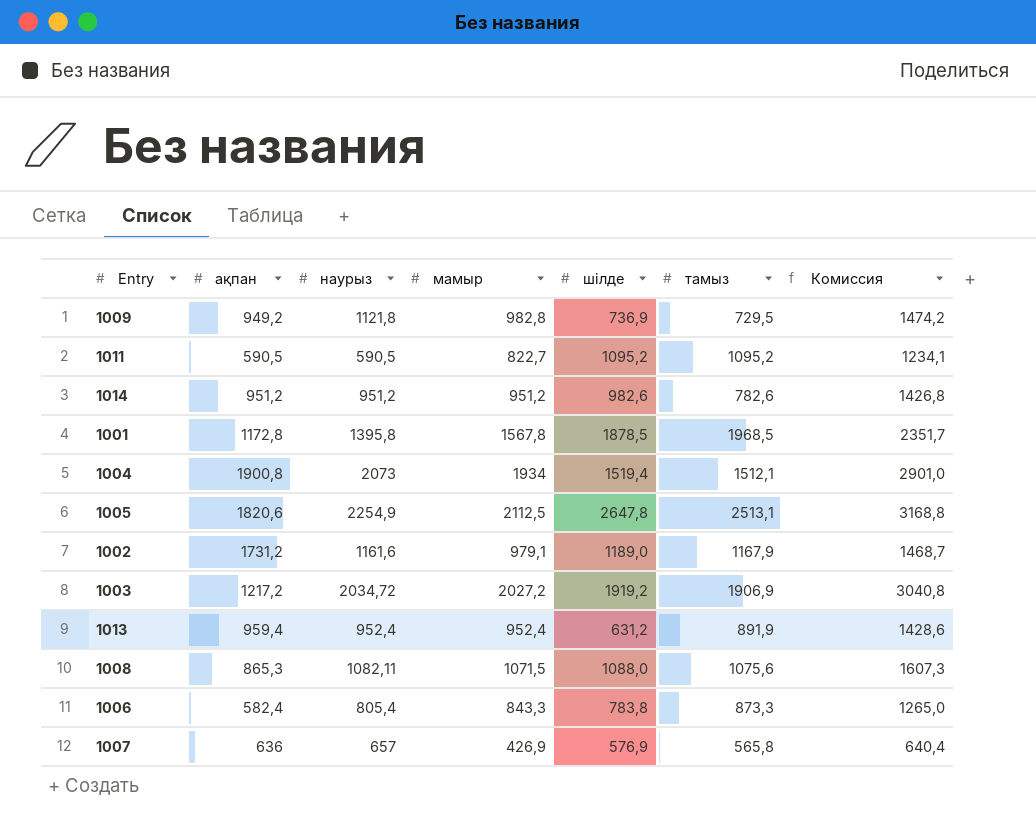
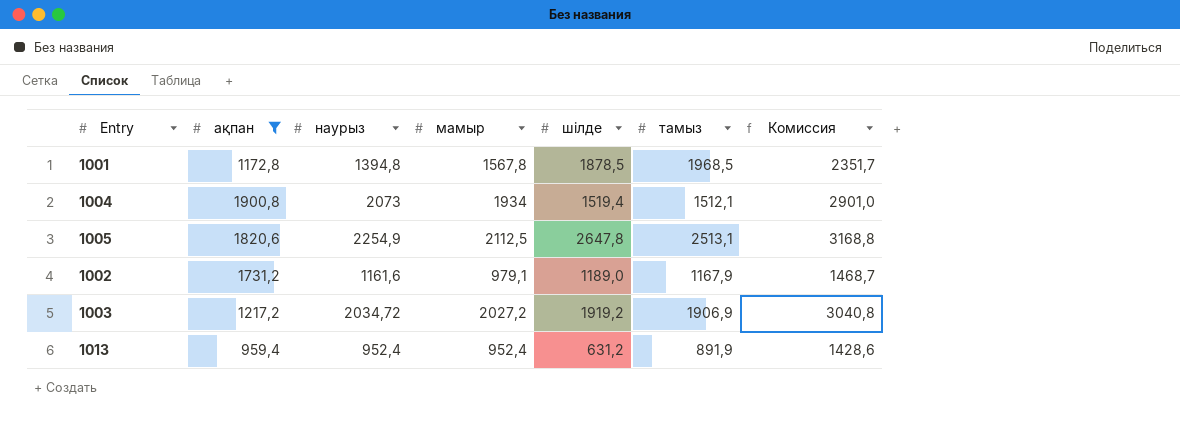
filter: none -> ақпан >= 959,4
1001 | наурыз: 1395,8 -> 1394,8

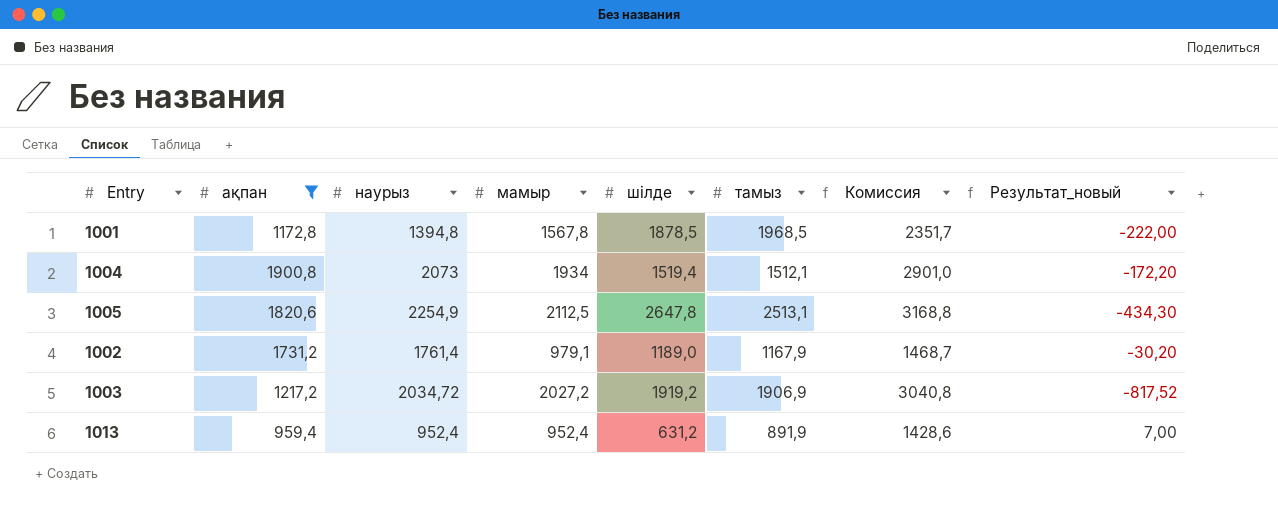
column Результат_новый | formula: none -> [ақпан] - [наурыз]
1002 | наурыз: 1161,6 -> 1761,4

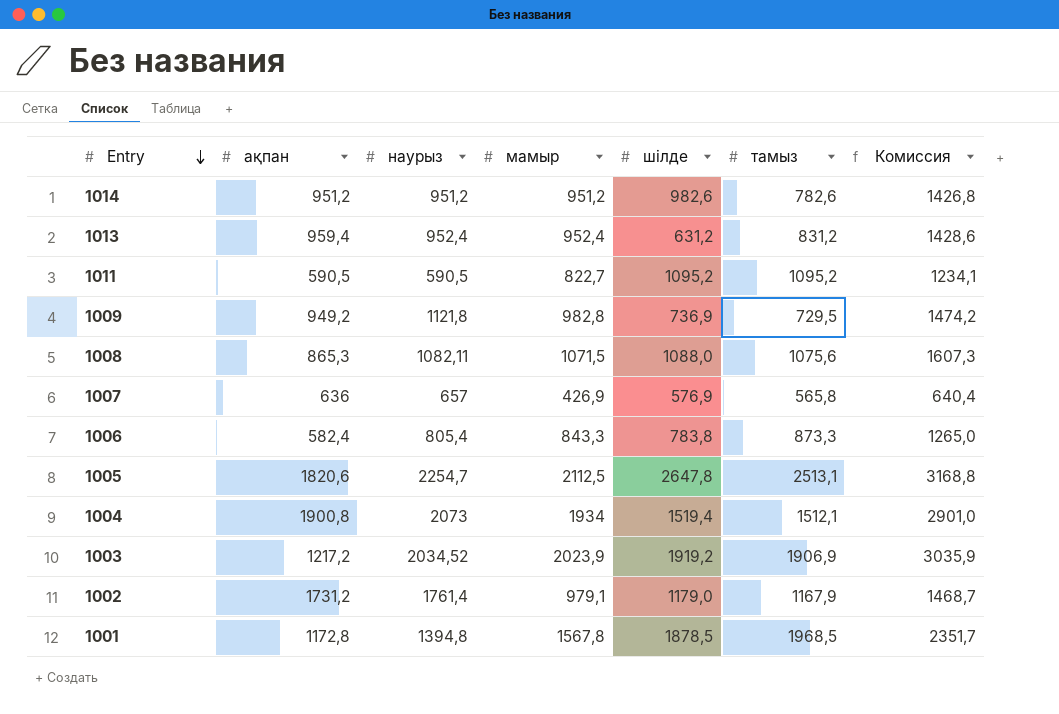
filter: ақпан >= 959,4 -> none
row order: none -> Entry descending
column Результат_новый | formula: [ақпан] - [наурыз] -> none
1013 | тамыз: 891,9 -> 831,2
1005 | наурыз: 2254,9 -> 2254,7
1003 | наурыз: 2034,72 -> 2034,52
1003 | мамыр: 2027,2 -> 2023,9
1003 | Комиссия: 3040,8 -> 3035,9
1002 | шілде: 1189,0 -> 1179,0

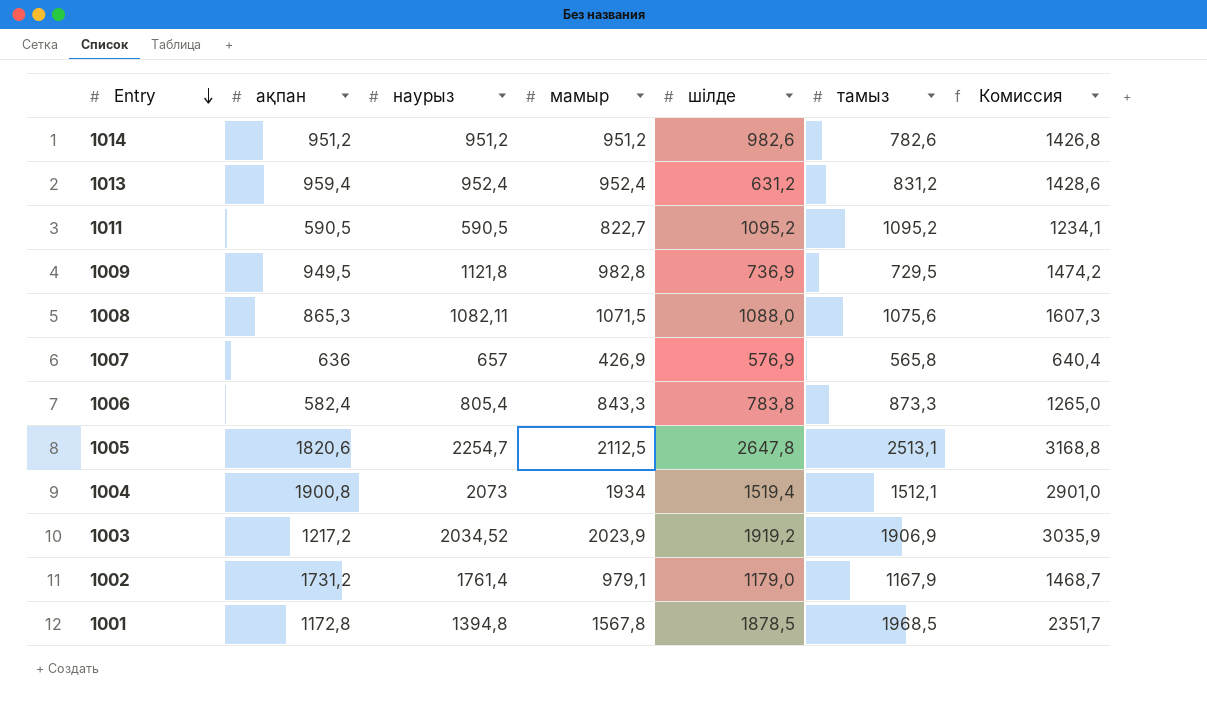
1009 | ақпан: 949,2 -> 949,5

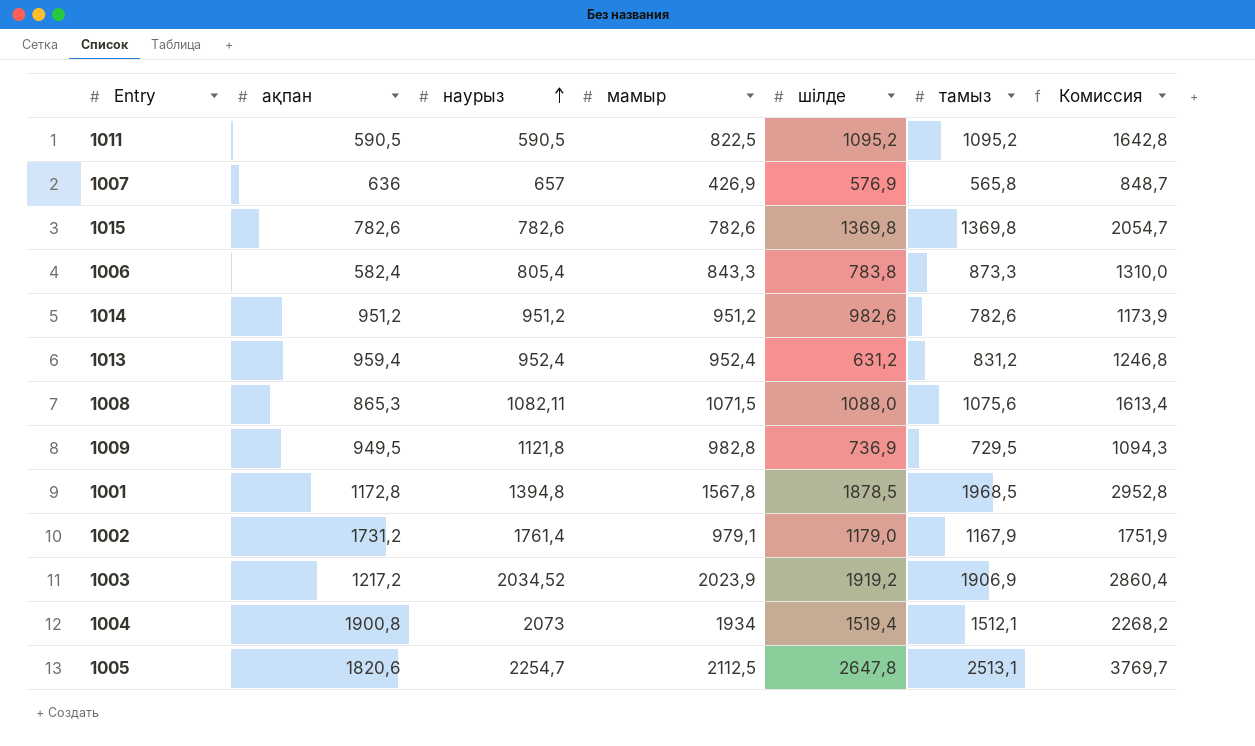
row order: Entry descending -> наурыз ascending
column Комиссия | formula: [мамыр] * 1,5 -> [тамыз] * 1,5
1011 | мамыр: 822,7 -> 822,5
row 1015: none -> 782,6 | 782,6 | 782,6 | 1369,8 | 1369,8 | 2054,7

